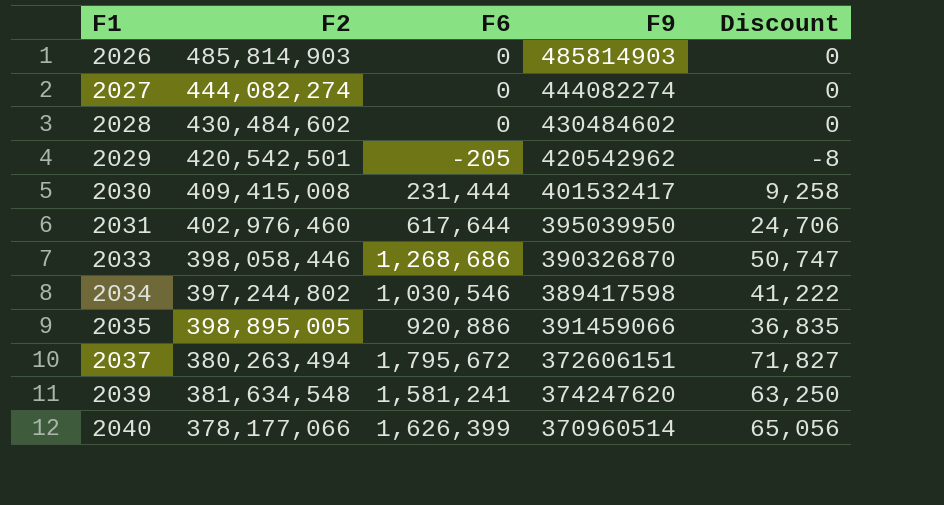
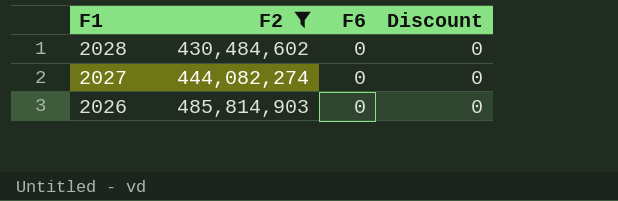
filter: none -> F2 >= 430,484,602
row order: F1 ascending -> F1 descending
column F9 | position: 4 -> none

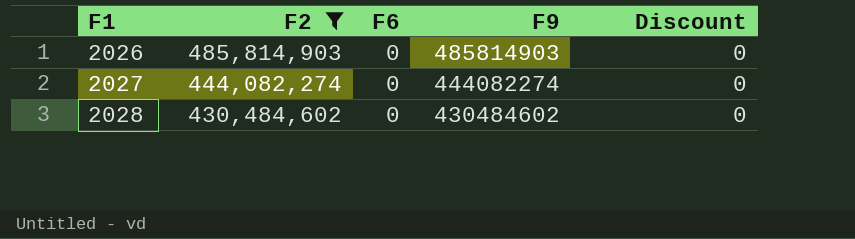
row order: F1 descending -> F1 ascending
column F9 | position: none -> 4

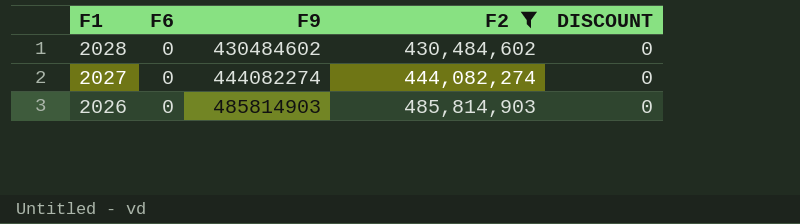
row order: F1 ascending -> F1 descending
column F2 | position: 2 -> 4
column name: Discount -> DISCOUNT

